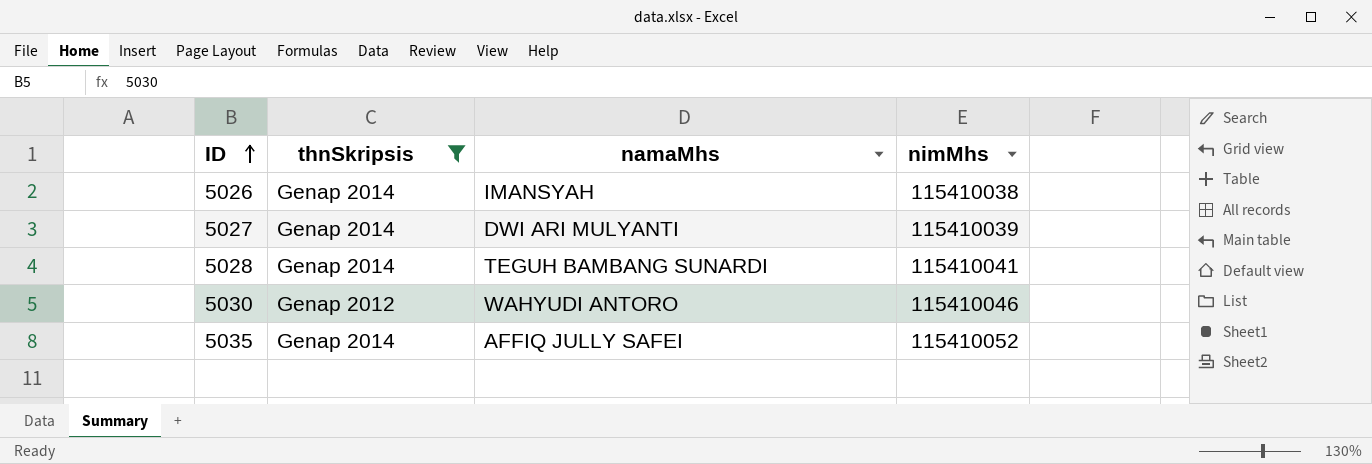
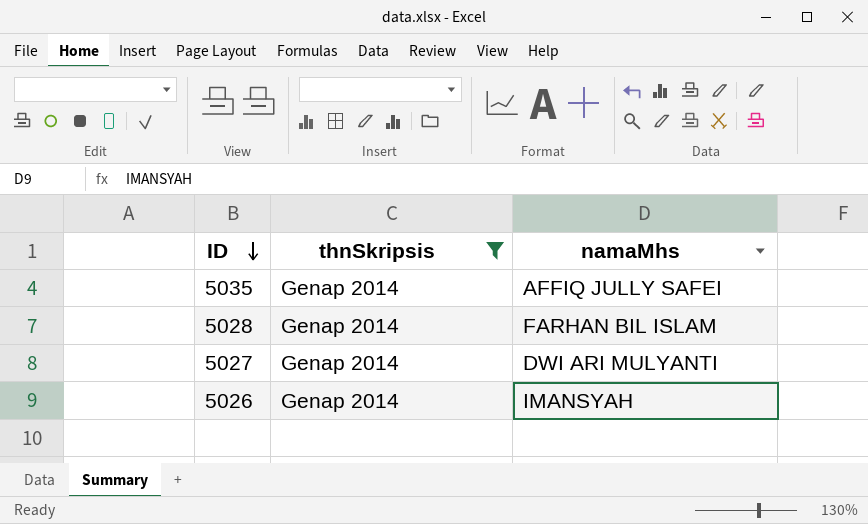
row order: ID ascending -> ID descending
column nimMhs | position: 4 -> none
row 5030: Genap 2012 | WAHYUDI ANTORO | 115410046 -> none
5028 | namaMhs: TEGUH BAMBANG SUNARDI -> FARHAN BIL ISLAM

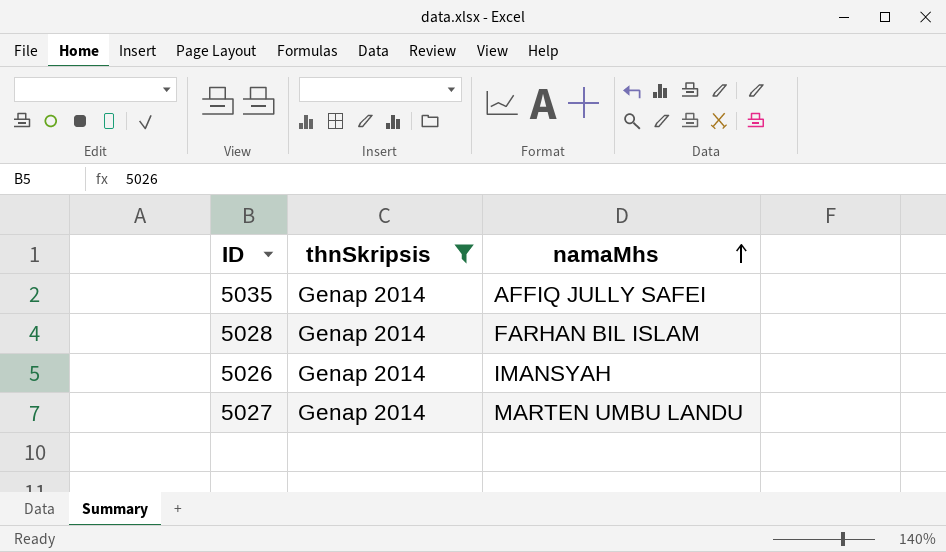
row order: ID descending -> namaMhs ascending
5027 | namaMhs: DWI ARI MULYANTI -> MARTEN UMBU LANDU

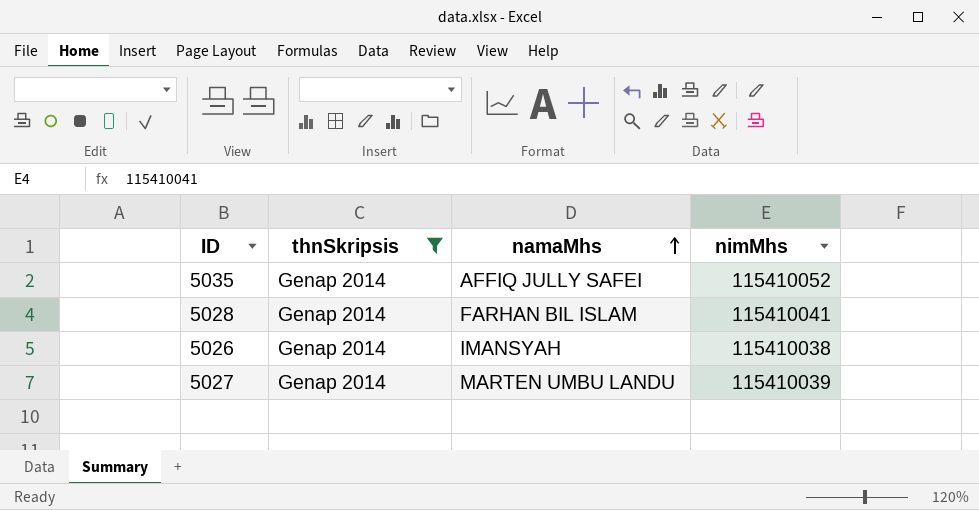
column nimMhs | position: none -> 4

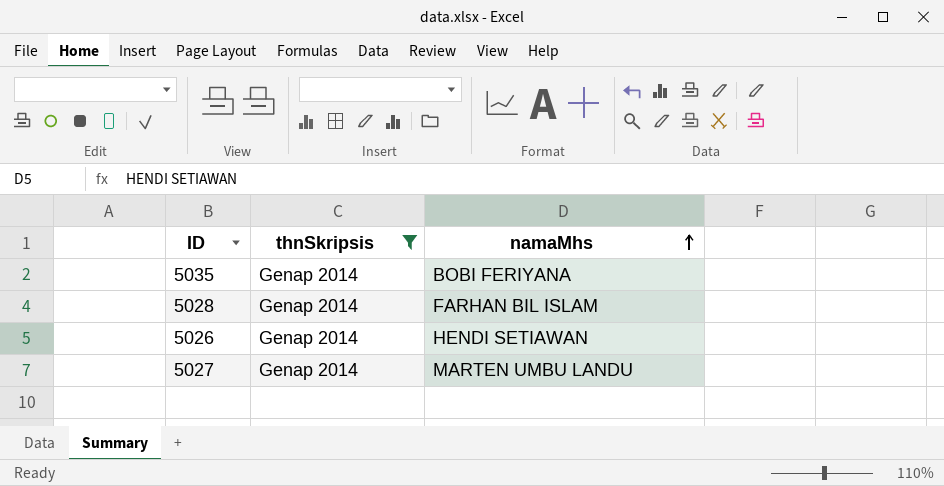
column nimMhs | position: 4 -> none
5035 | namaMhs: AFFIQ JULLY SAFEI -> BOBI FERIYANA
5026 | namaMhs: IMANSYAH -> HENDI SETIAWAN

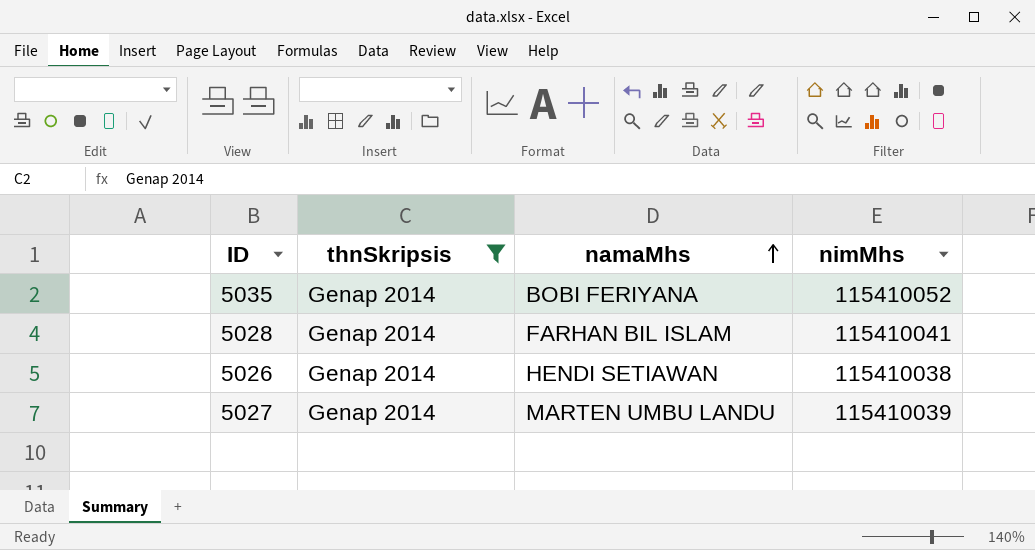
column nimMhs | position: none -> 4

